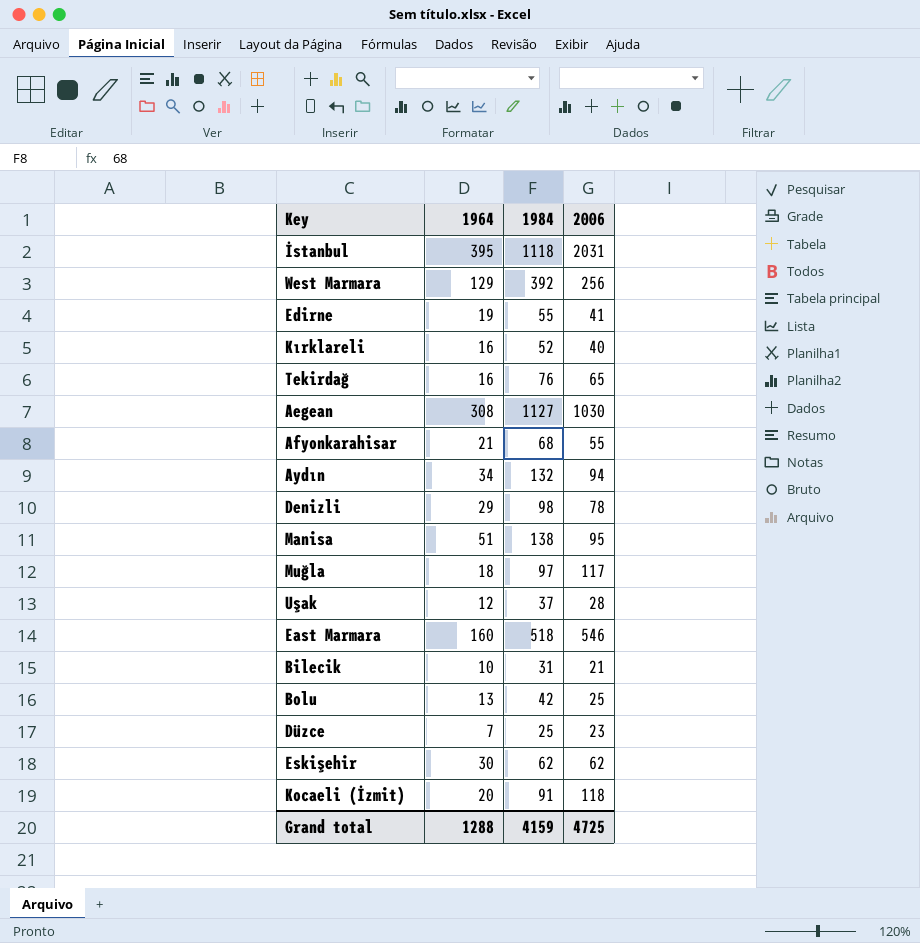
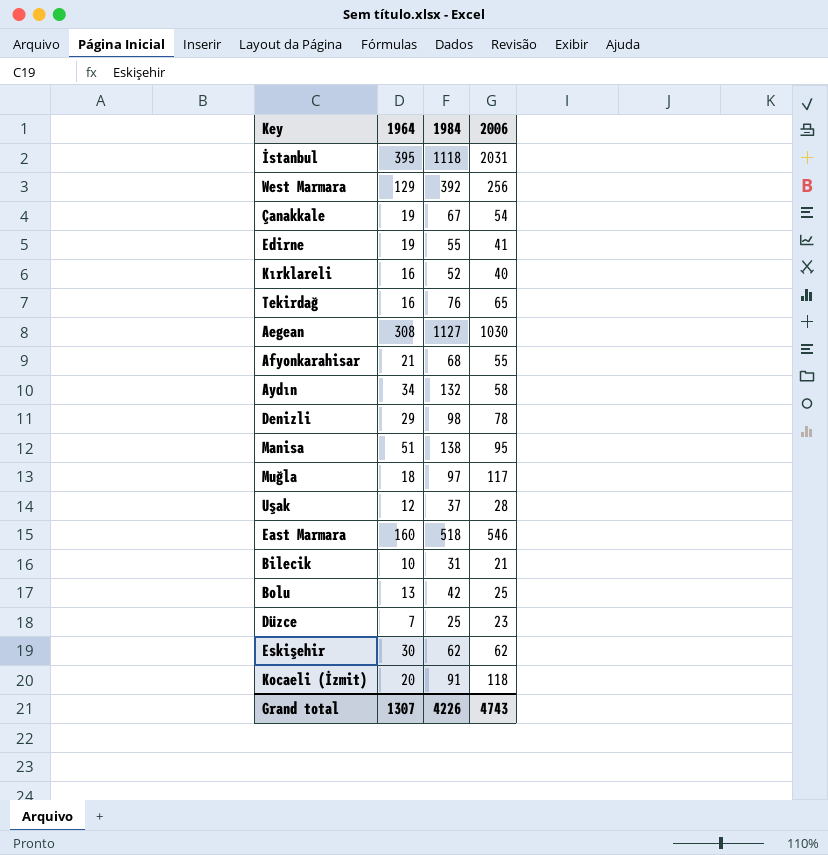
row Çanakkale: none -> 19 | 67 | 54
Aydın | 2006: 94 -> 58
Grand total | 1964: 1288 -> 1307
Grand total | 1984: 4159 -> 4226
Grand total | 2006: 4725 -> 4743

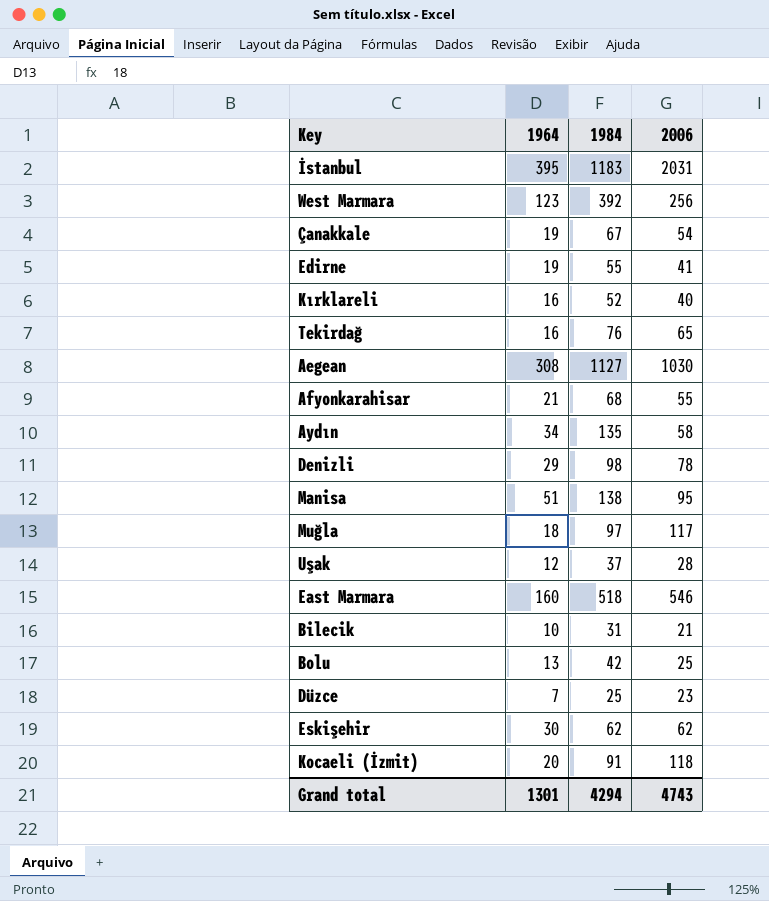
İstanbul | 1984: 1118 -> 1183
West Marmara | 1964: 129 -> 123
Aydın | 1984: 132 -> 135
Grand total | 1964: 1307 -> 1301
Grand total | 1984: 4226 -> 4294

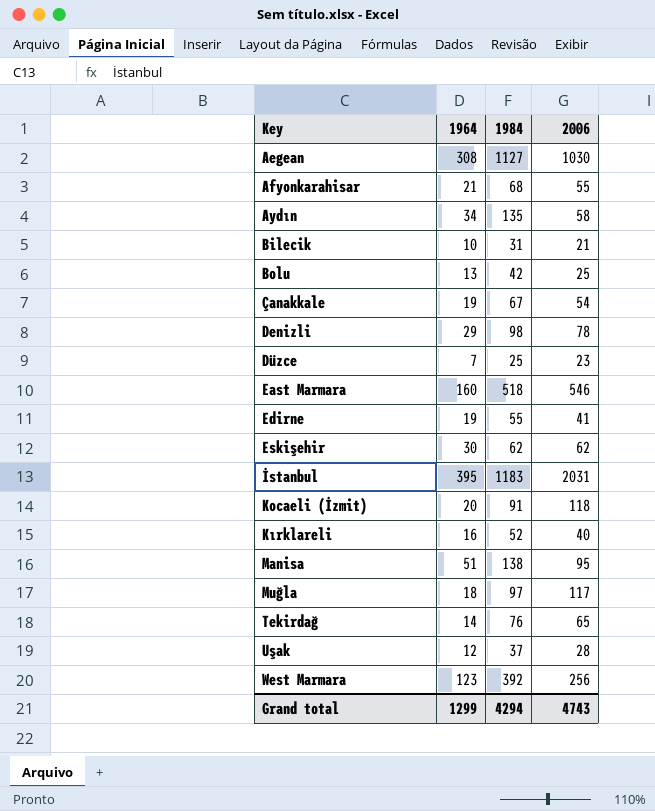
row order: none -> Key ascending
Tekirdağ | 1964: 16 -> 14
Grand total | 1964: 1301 -> 1299

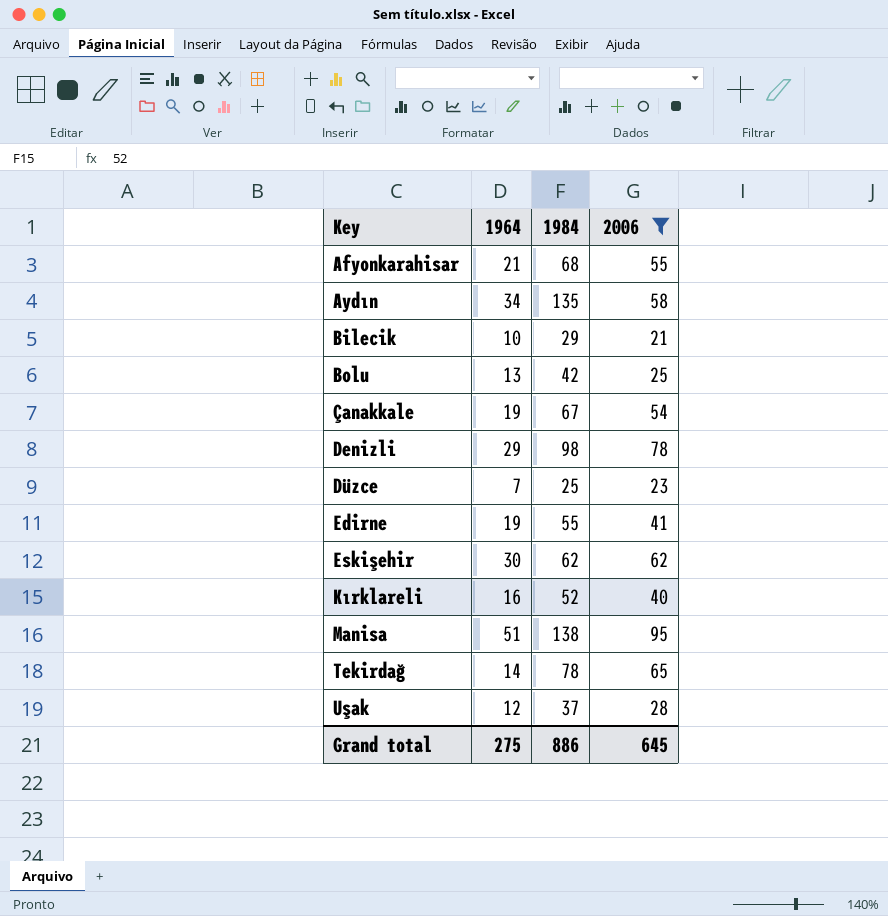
filter: none -> 2006 <= 95
Bilecik | 1984: 31 -> 29
Tekirdağ | 1984: 76 -> 78
Grand total | 1964: 1299 -> 275
Grand total | 1984: 4294 -> 886
Grand total | 2006: 4743 -> 645

